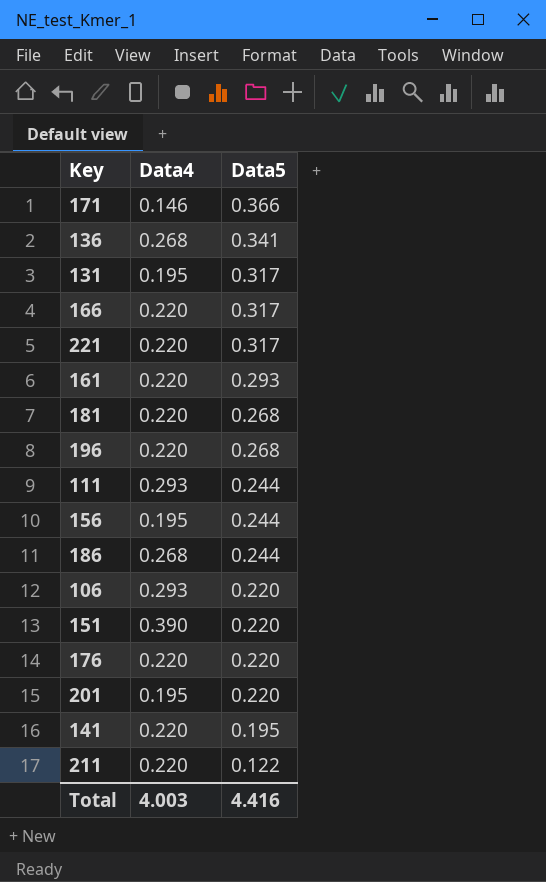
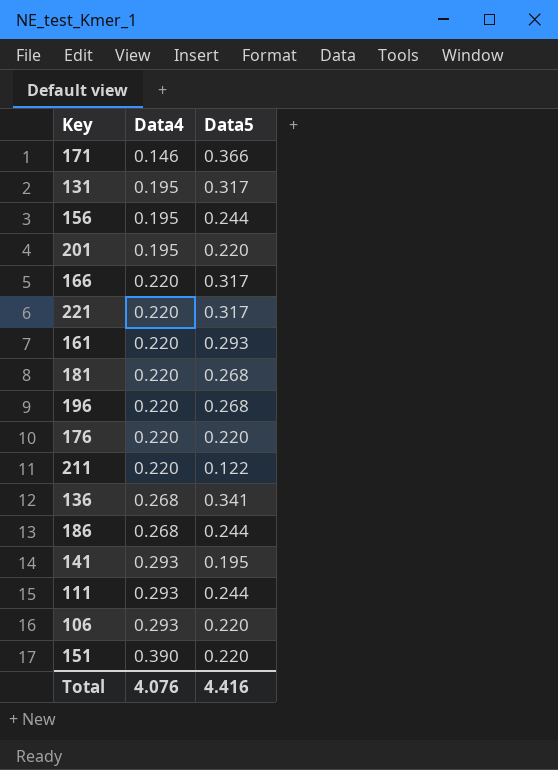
row order: Data5 descending -> Data4 ascending
141 | Data4: 0.220 -> 0.293
Total | Data4: 4.003 -> 4.076

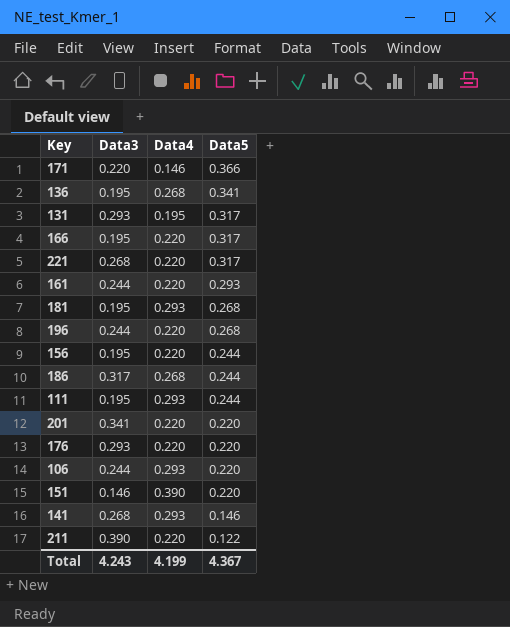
row order: Data4 ascending -> Data5 descending
column Data3 | position: none -> 2
181 | Data4: 0.220 -> 0.293
156 | Data4: 0.195 -> 0.220
201 | Data4: 0.195 -> 0.220
141 | Data5: 0.195 -> 0.146
Total | Data4: 4.076 -> 4.199
Total | Data5: 4.416 -> 4.367

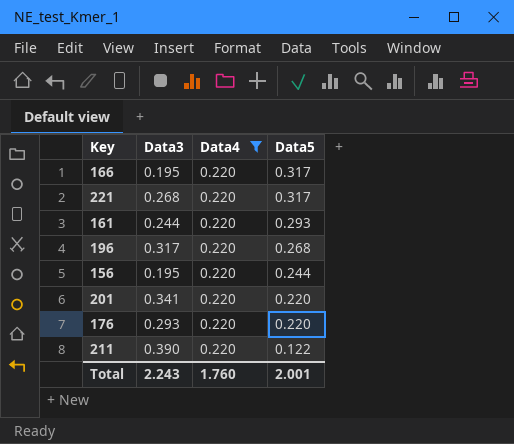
filter: none -> Data4 = 0.220
196 | Data3: 0.244 -> 0.317
Total | Data3: 4.243 -> 2.243
Total | Data4: 4.199 -> 1.760
Total | Data5: 4.367 -> 2.001

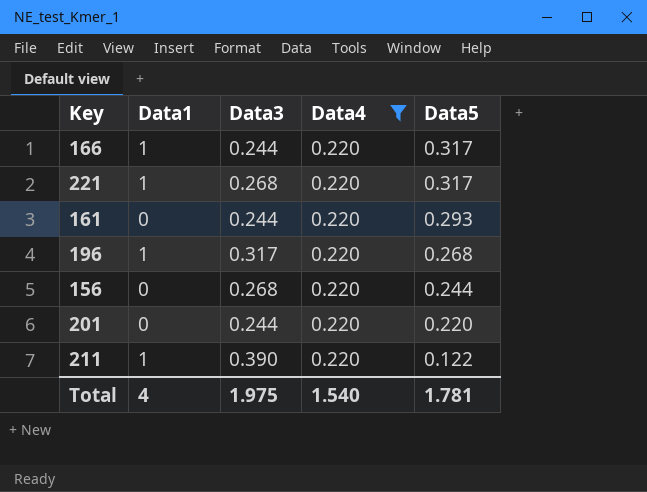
column Data1 | position: none -> 2
row 176: 0.293 | 0.220 | 0.220 -> none
166 | Data3: 0.195 -> 0.244
156 | Data3: 0.195 -> 0.268
201 | Data3: 0.341 -> 0.244
Total | Data3: 2.243 -> 1.975
Total | Data4: 1.760 -> 1.540
Total | Data5: 2.001 -> 1.781

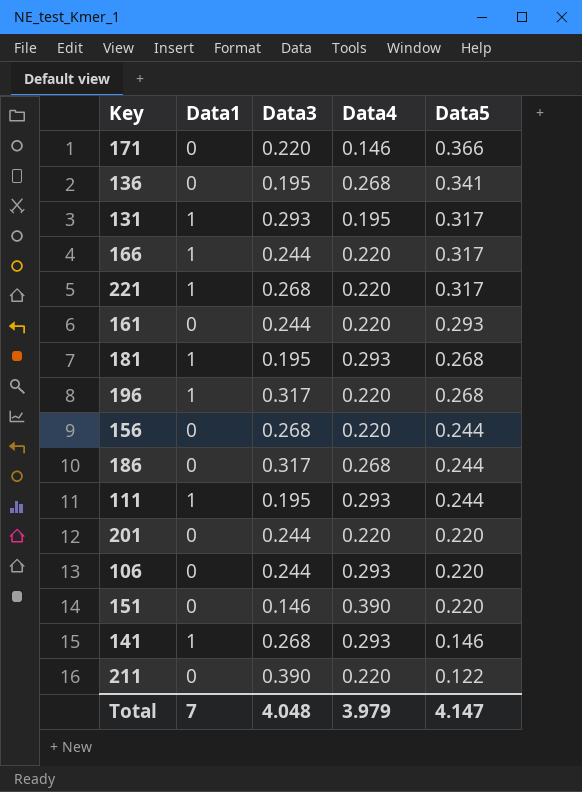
filter: Data4 = 0.220 -> none
211 | Data1: 1 -> 0
Total | Data1: 4 -> 7
Total | Data3: 1.975 -> 4.048
Total | Data4: 1.540 -> 3.979
Total | Data5: 1.781 -> 4.147

